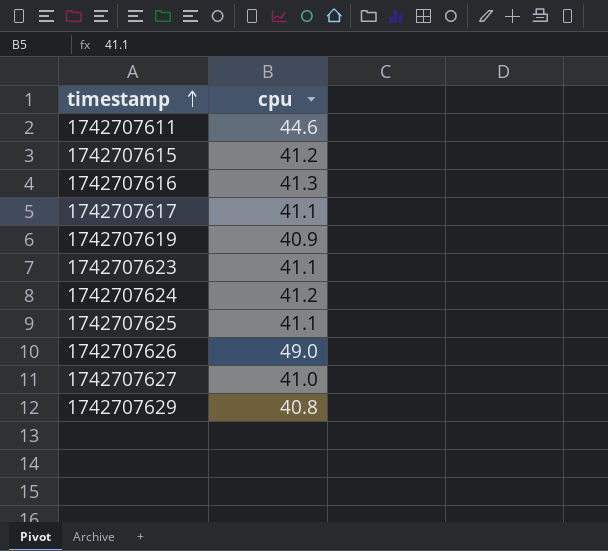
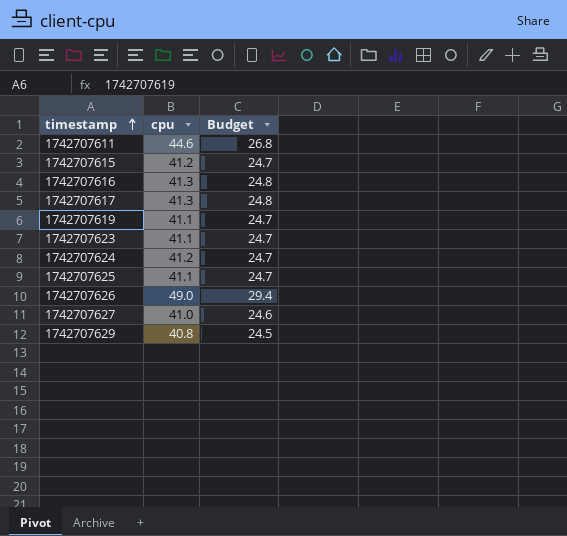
column Budget | formula: none -> [cpu] * 0.6
1742707617 | cpu: 41.1 -> 41.3
1742707619 | cpu: 40.9 -> 41.1

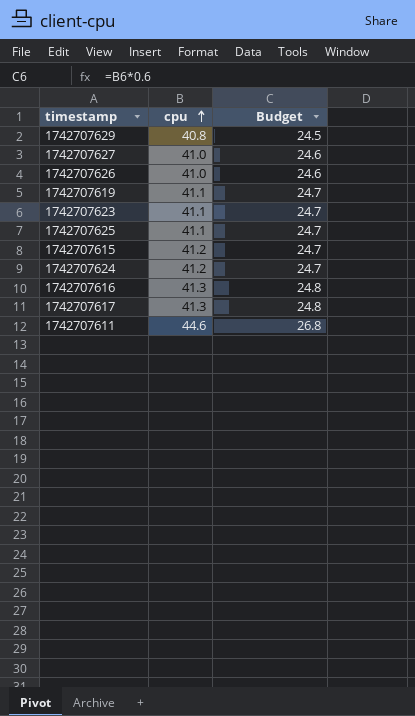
row order: timestamp ascending -> cpu ascending
1742707626 | cpu: 49.0 -> 41.0
1742707626 | Budget: 29.4 -> 24.6

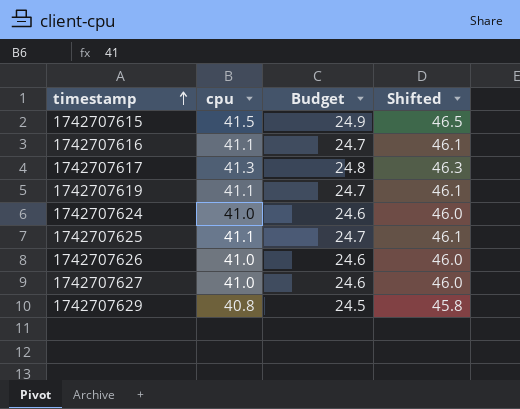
row order: cpu ascending -> timestamp ascending
column Shifted | formula: none -> [cpu] + 5
row 1742707623: 41.1 | 24.7 -> none
row 1742707611: 44.6 | 26.8 -> none
1742707615 | cpu: 41.2 -> 41.5
1742707615 | Budget: 24.7 -> 24.9
1742707616 | cpu: 41.3 -> 41.1
1742707616 | Budget: 24.8 -> 24.7
1742707624 | cpu: 41.2 -> 41.0
1742707624 | Budget: 24.7 -> 24.6

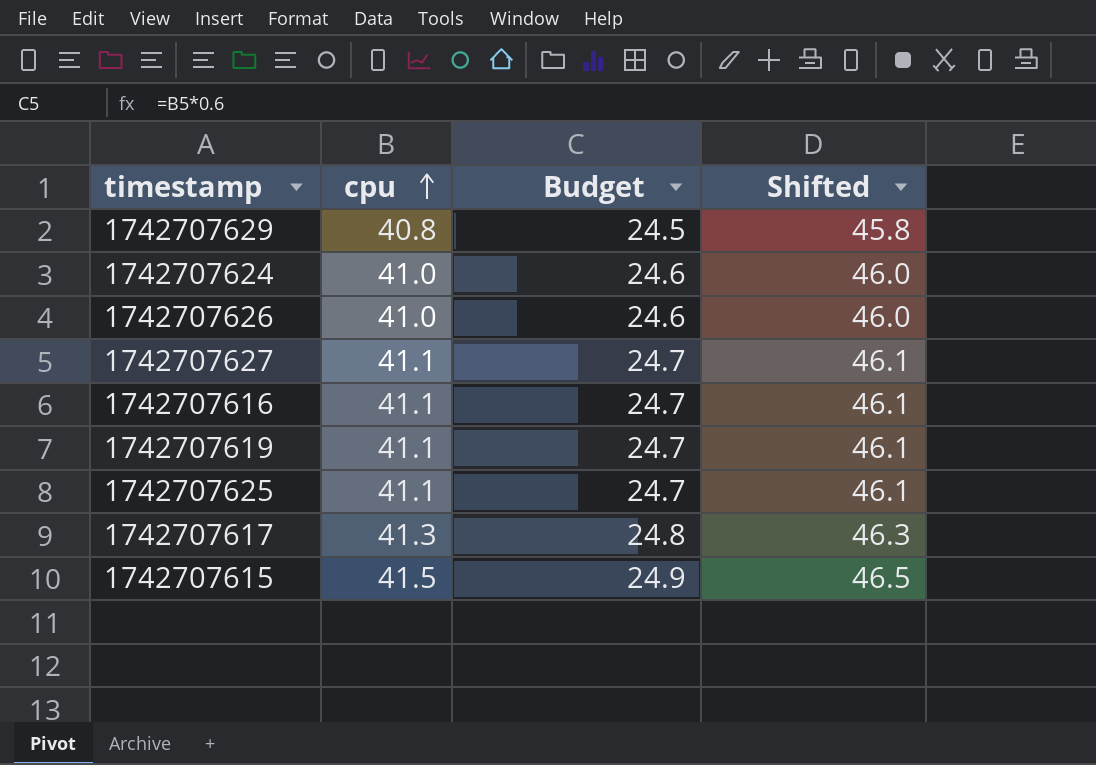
row order: timestamp ascending -> cpu ascending
1742707627 | cpu: 41.0 -> 41.1
1742707627 | Budget: 24.6 -> 24.7
1742707627 | Shifted: 46.0 -> 46.1

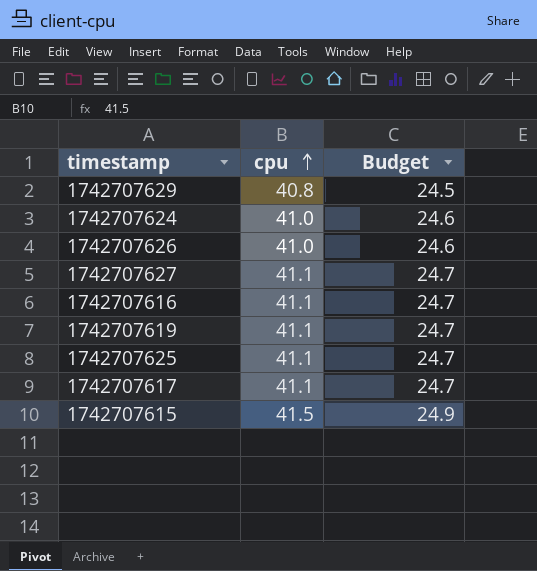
column Shifted | formula: [cpu] + 5 -> none
1742707617 | cpu: 41.3 -> 41.1
1742707617 | Budget: 24.8 -> 24.7

